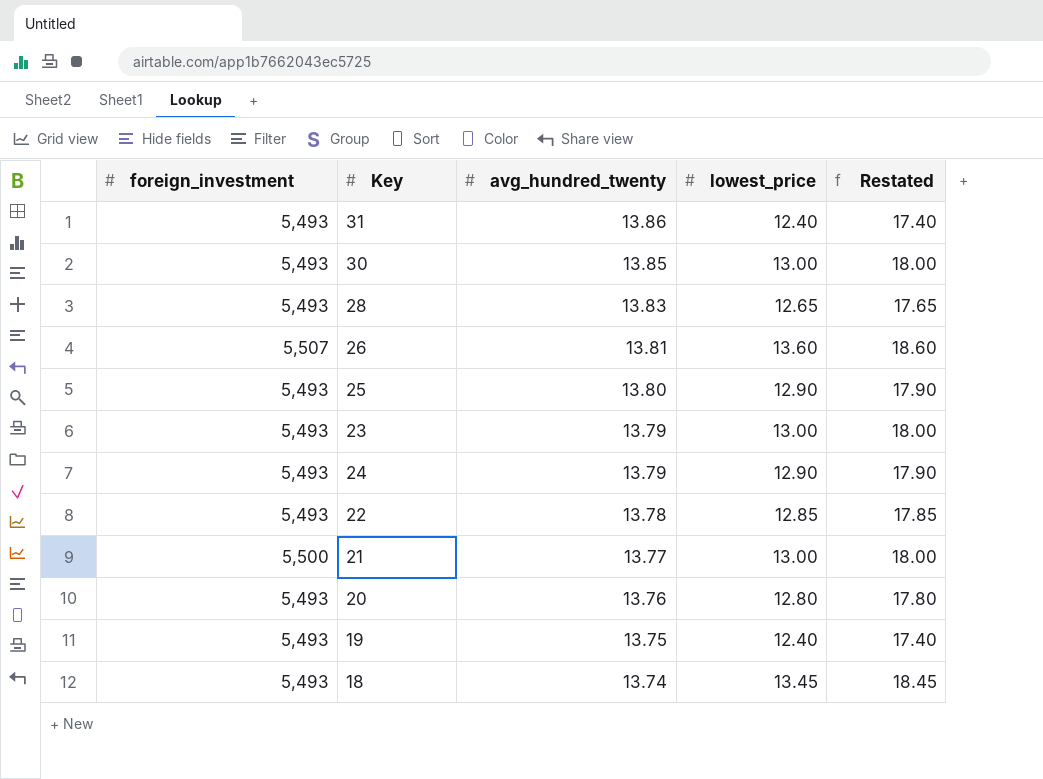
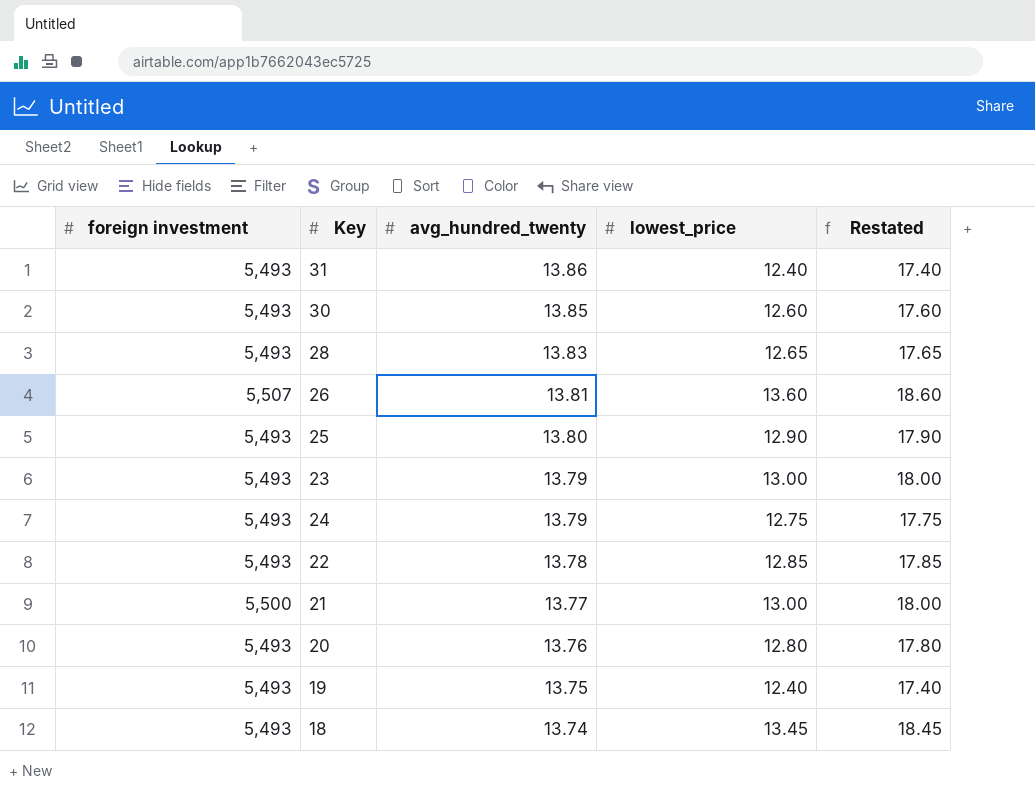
column name: foreign_investment -> foreign investment
30 | lowest_price: 13.00 -> 12.60
30 | Restated: 18.00 -> 17.60
24 | lowest_price: 12.90 -> 12.75
24 | Restated: 17.90 -> 17.75

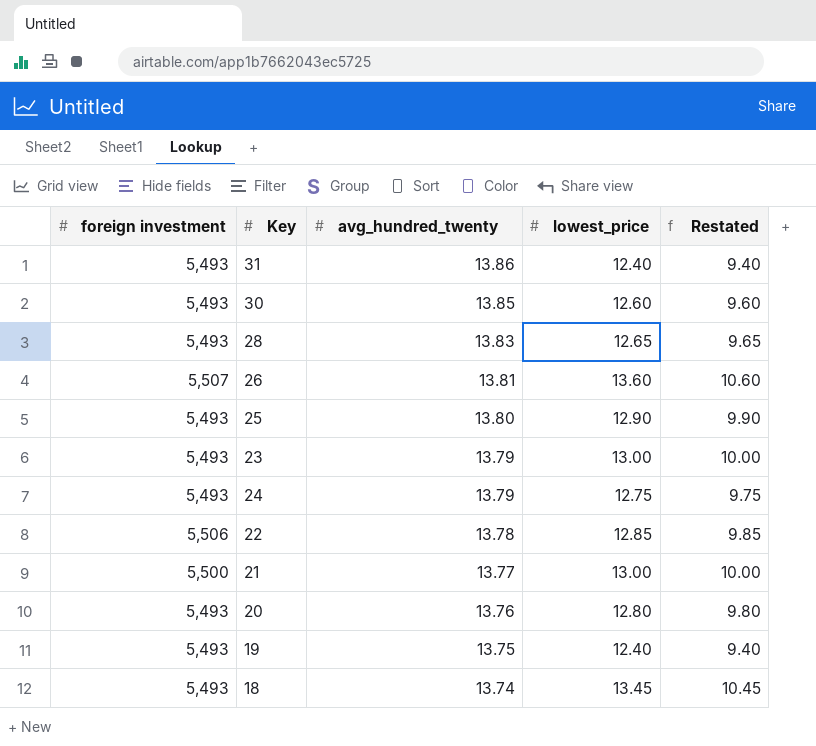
column Restated | formula: [lowest_price] + 5 -> [lowest_price] - 3
22 | foreign investment: 5,493 -> 5,506

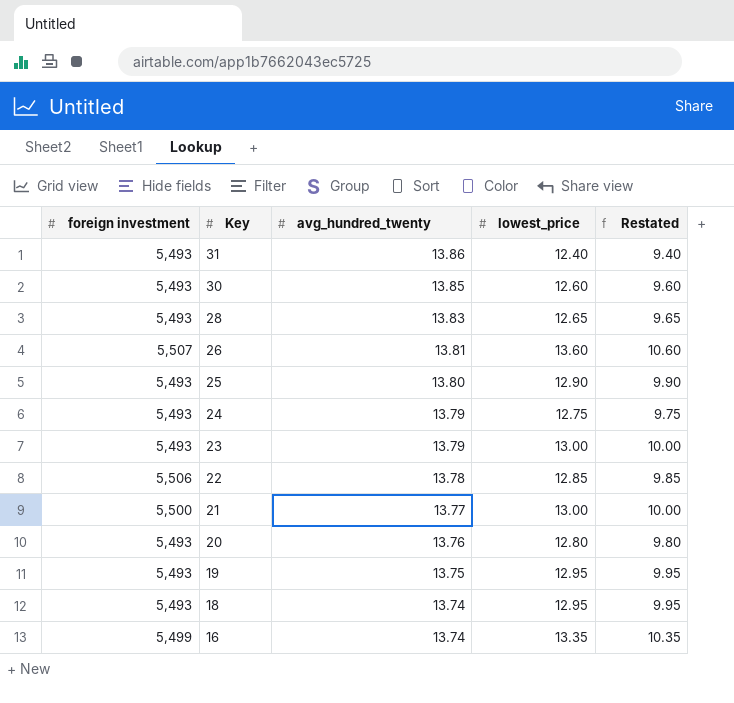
row order: avg_hundred_twenty descending -> Key descending
19 | lowest_price: 12.40 -> 12.95
19 | Restated: 9.40 -> 9.95
18 | lowest_price: 13.45 -> 12.95
18 | Restated: 10.45 -> 9.95
row 16: none -> 5,499 | 13.74 | 13.35 | 10.35

